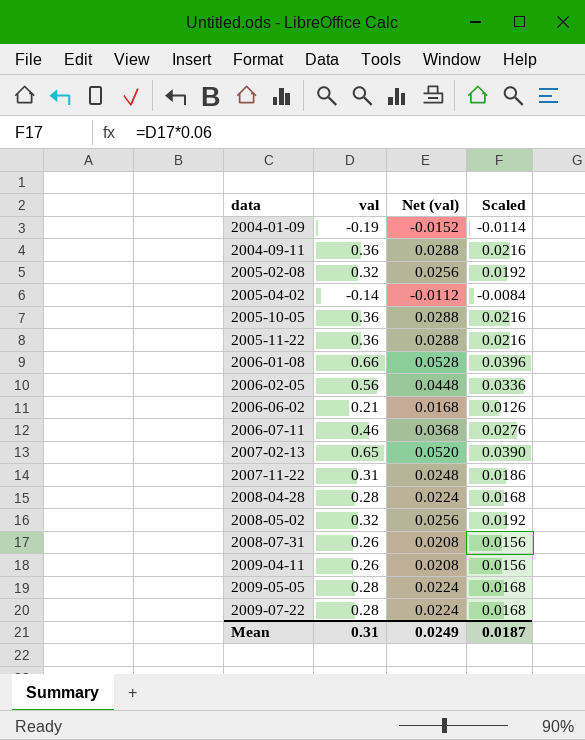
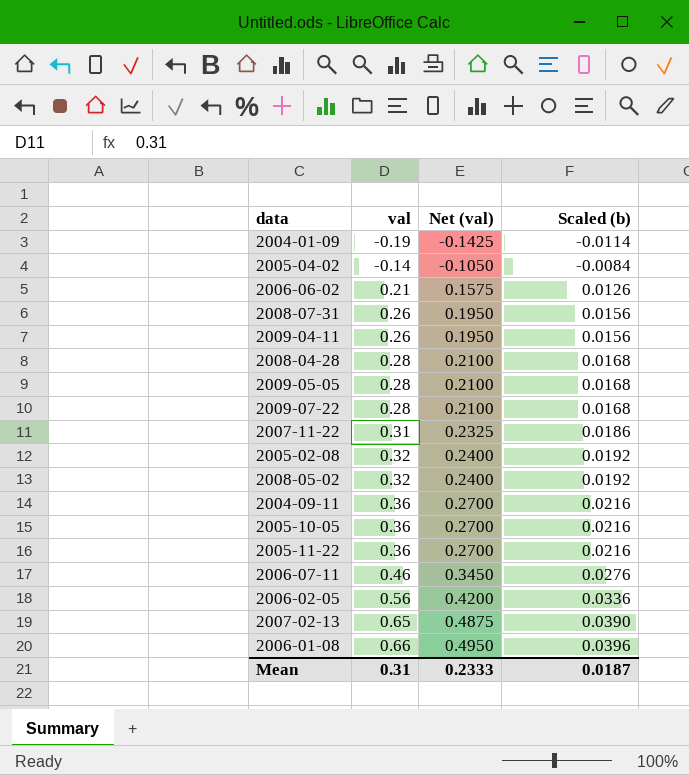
row order: data ascending -> val ascending
column Net (val) | formula: [val] * 0.08 -> [val] * 0.75
column name: Scaled -> Scaled (b)
Mean | Net (val): 0.0249 -> 0.2333

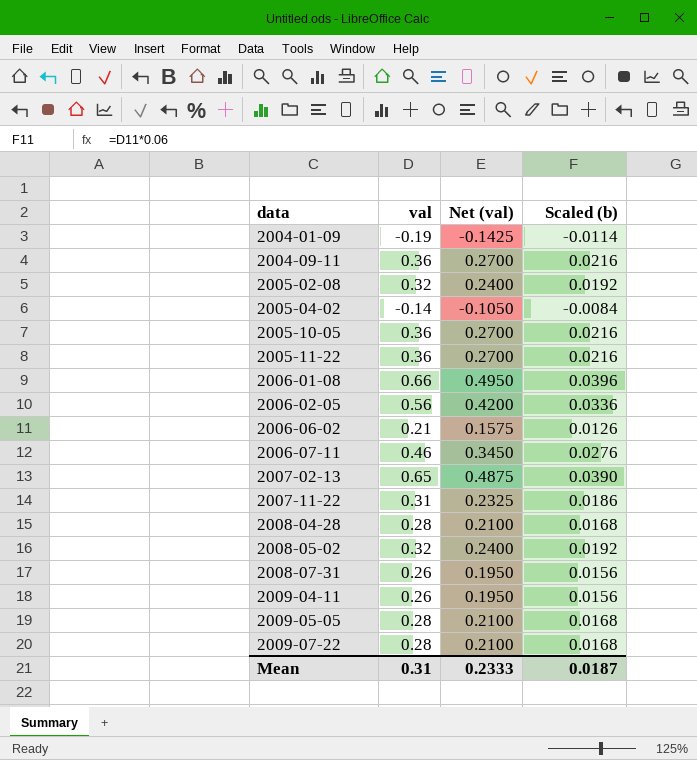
row order: val ascending -> data ascending

